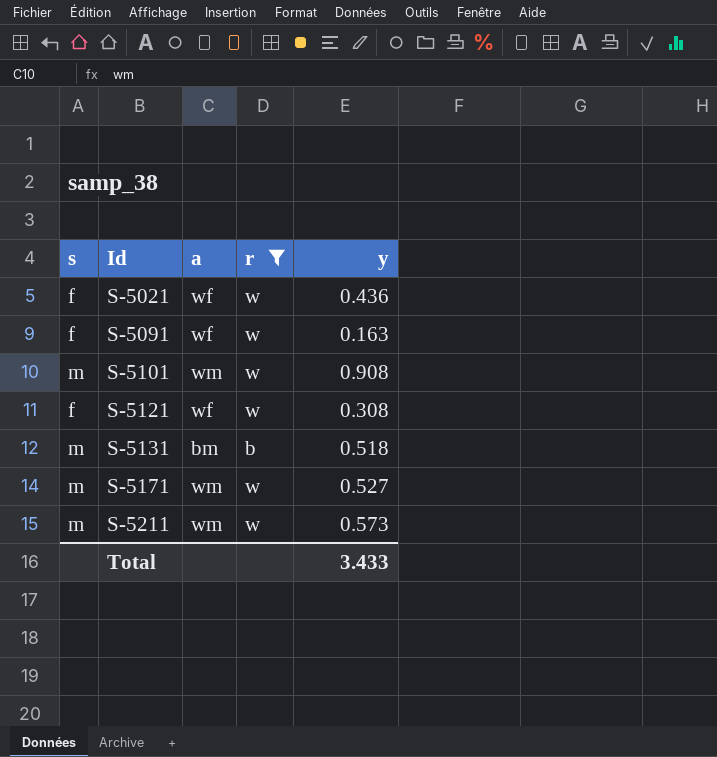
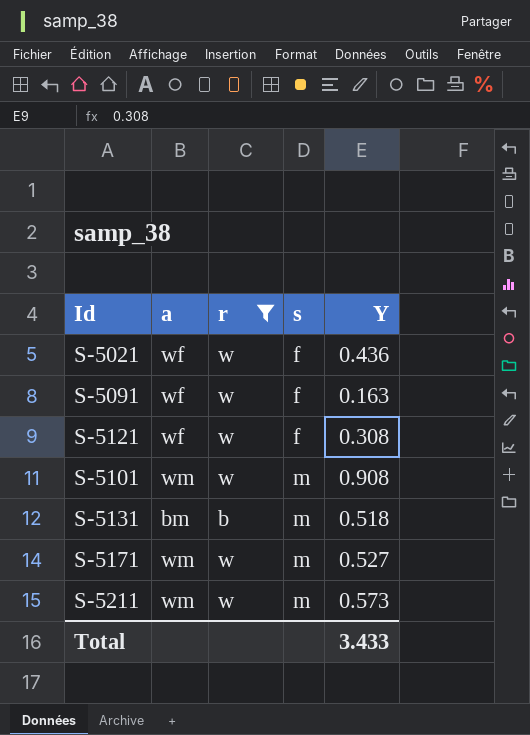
row order: Id ascending -> s ascending
column s | position: 1 -> 4
column name: y -> Y

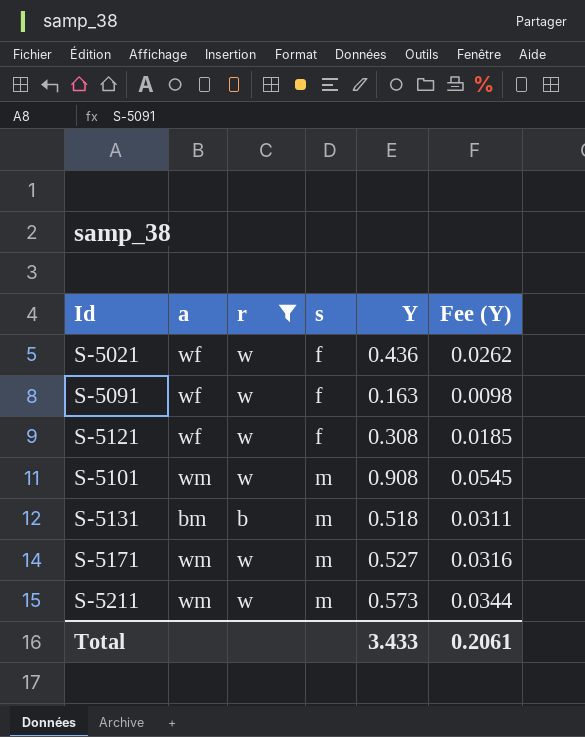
column Fee (Y) | formula: none -> [Y] * 0.06

